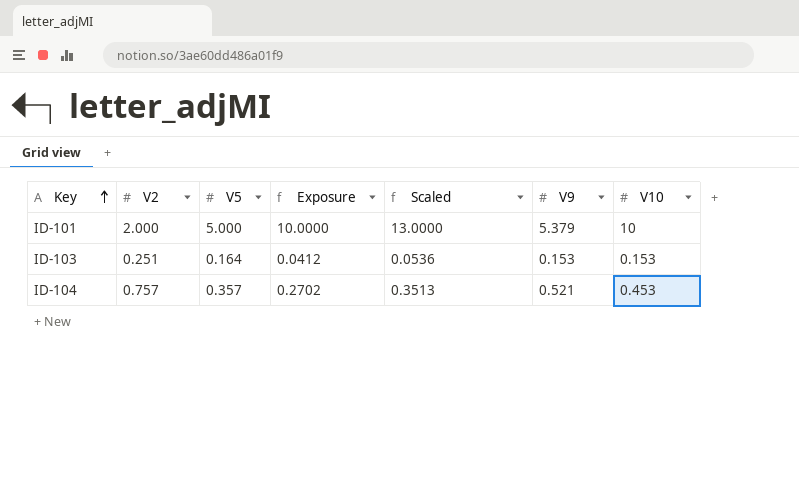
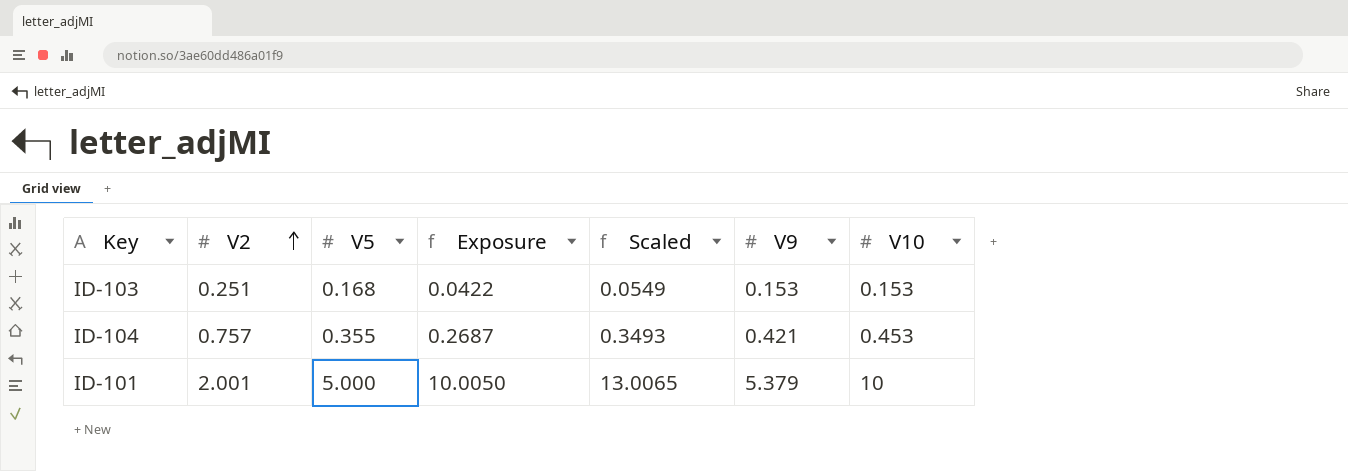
row order: Key ascending -> V2 ascending
ID-103 | V5: 0.164 -> 0.168
ID-103 | Exposure: 0.0412 -> 0.0422
ID-103 | Scaled: 0.0536 -> 0.0549
ID-104 | V5: 0.357 -> 0.355
ID-104 | Exposure: 0.2702 -> 0.2687
ID-104 | Scaled: 0.3513 -> 0.3493
ID-104 | V9: 0.521 -> 0.421
ID-101 | V2: 2.000 -> 2.001
ID-101 | Exposure: 10.0000 -> 10.0050
ID-101 | Scaled: 13.0000 -> 13.0065

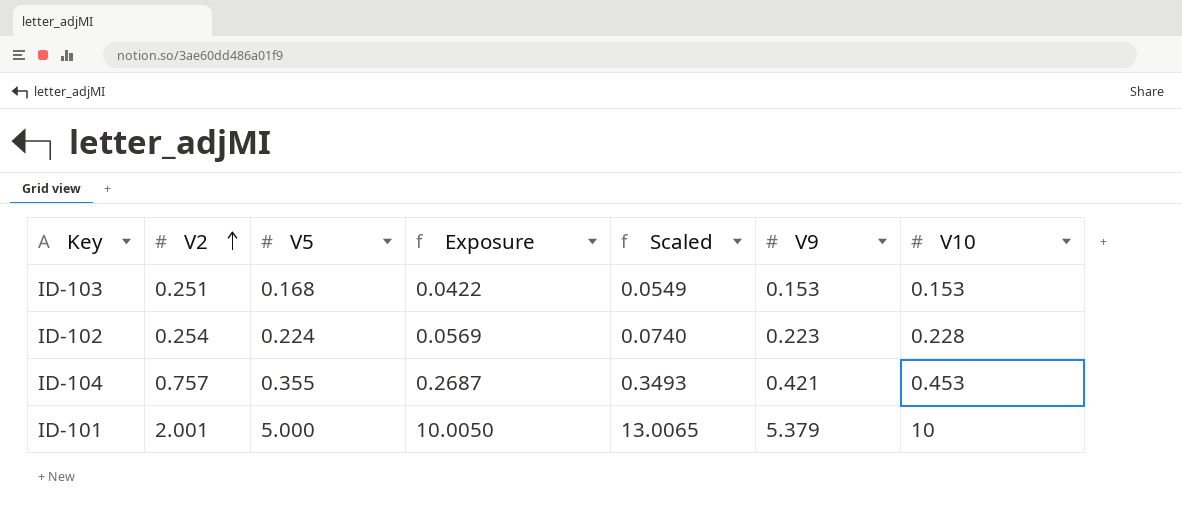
row ID-102: none -> 0.254 | 0.224 | 0.0569 | 0.0740 | 0.223 | 0.228

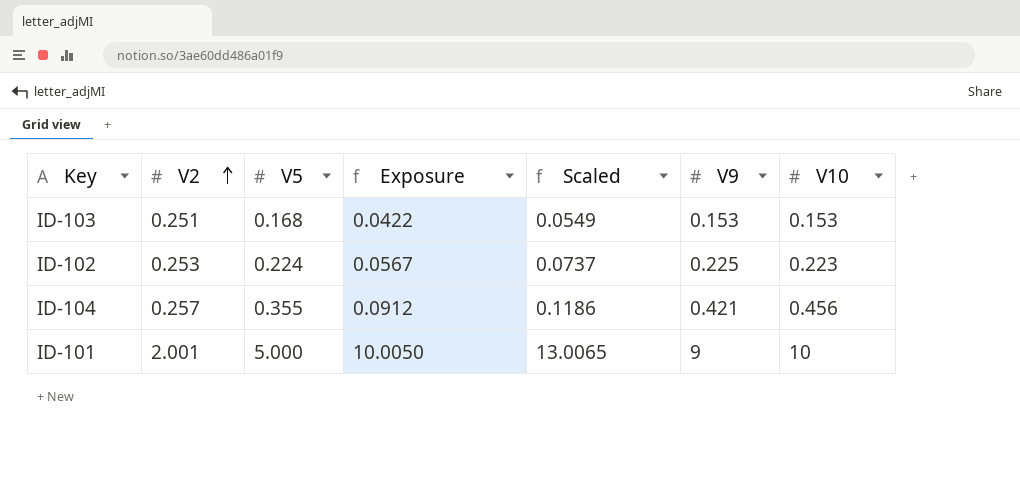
ID-102 | V2: 0.254 -> 0.253
ID-102 | Exposure: 0.0569 -> 0.0567
ID-102 | Scaled: 0.0740 -> 0.0737
ID-102 | V9: 0.223 -> 0.225
ID-102 | V10: 0.228 -> 0.223
ID-104 | V2: 0.757 -> 0.257
ID-104 | Exposure: 0.2687 -> 0.0912
ID-104 | Scaled: 0.3493 -> 0.1186
ID-104 | V10: 0.453 -> 0.456
ID-101 | V9: 5.379 -> 9

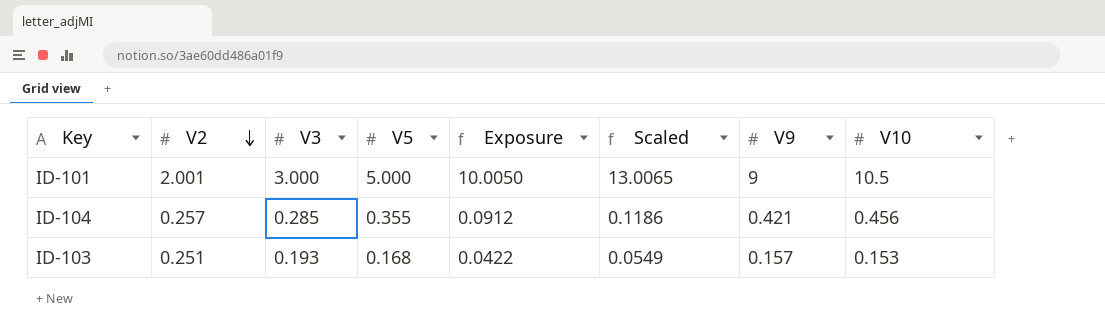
row order: V2 ascending -> V2 descending
column V3 | position: none -> 3
row ID-102: 0.253 | 0.224 | 0.0567 | 0.0737 | 0.225 | 0.223 -> none
ID-101 | V10: 10 -> 10.5
ID-103 | V9: 0.153 -> 0.157

